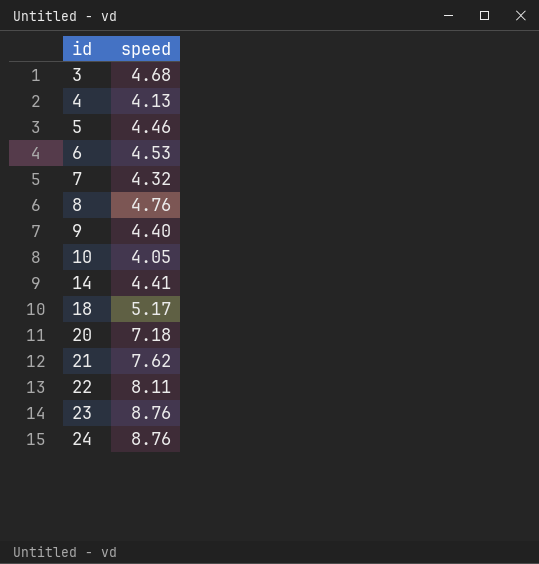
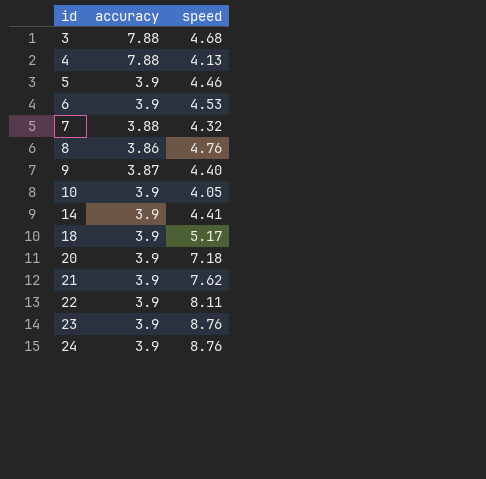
column accuracy | position: none -> 2

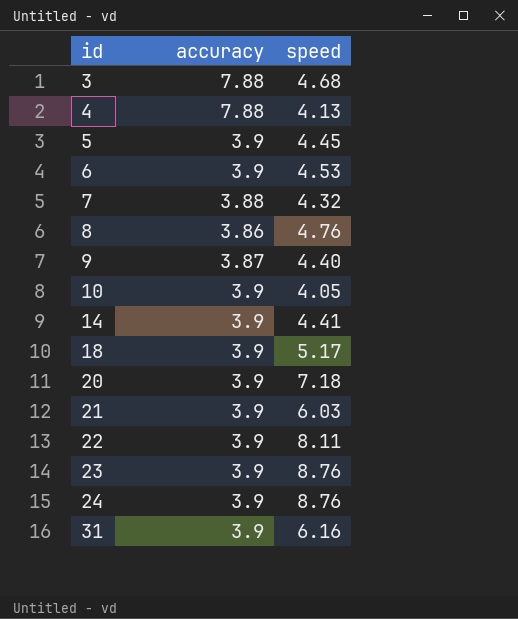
5 | speed: 4.46 -> 4.45
21 | speed: 7.62 -> 6.03
row 31: none -> 3.9 | 6.16

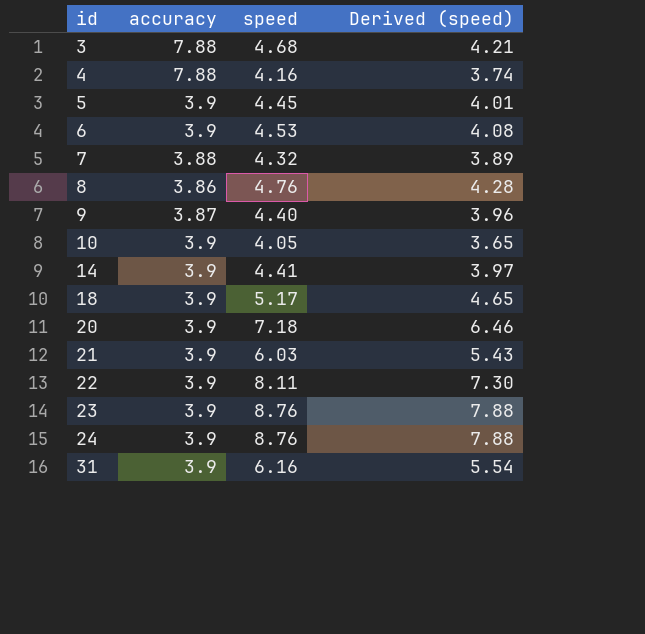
column Derived (speed) | formula: none -> [speed] * 0.9
4 | speed: 4.13 -> 4.16

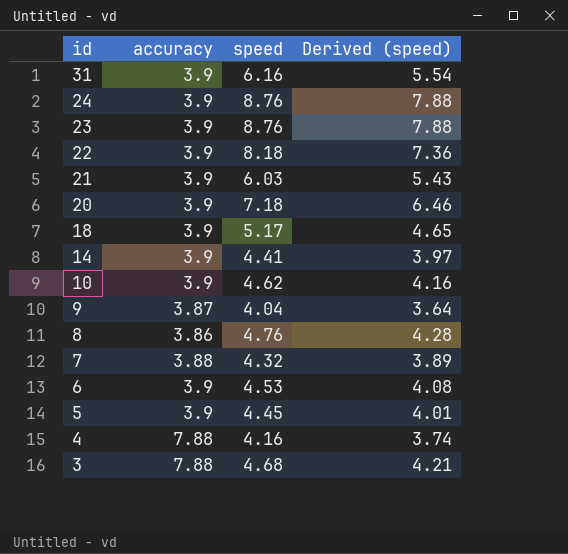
row order: id ascending -> id descending
22 | speed: 8.11 -> 8.18
22 | Derived (speed): 7.30 -> 7.36
10 | speed: 4.05 -> 4.62
10 | Derived (speed): 3.65 -> 4.16
9 | speed: 4.40 -> 4.04
9 | Derived (speed): 3.96 -> 3.64

